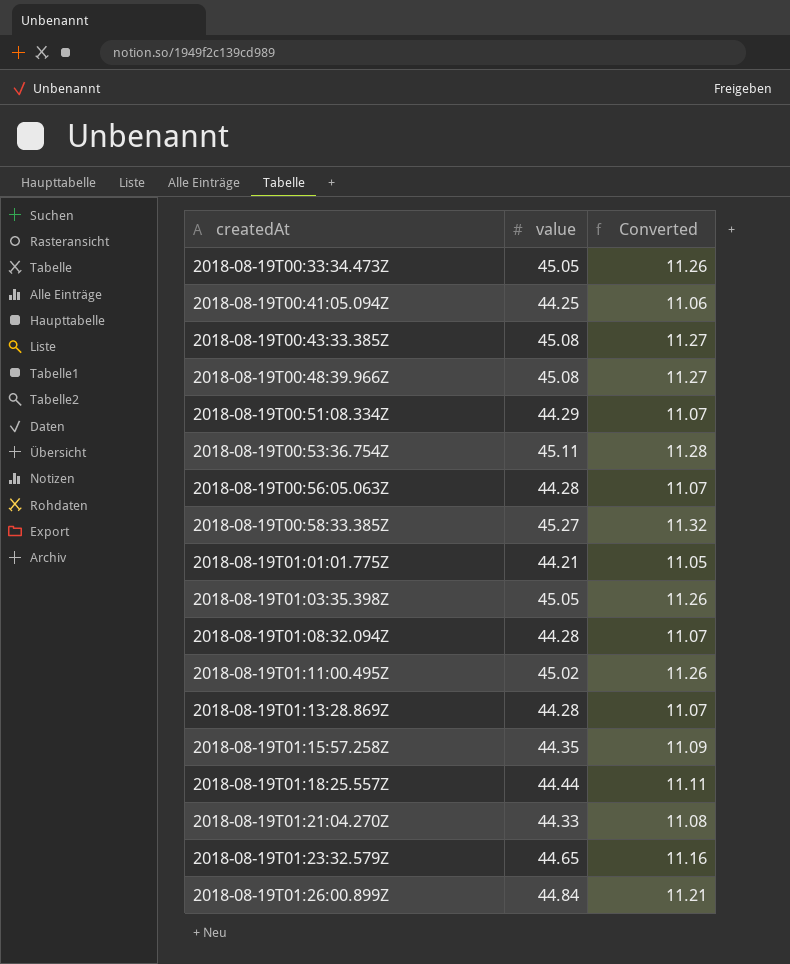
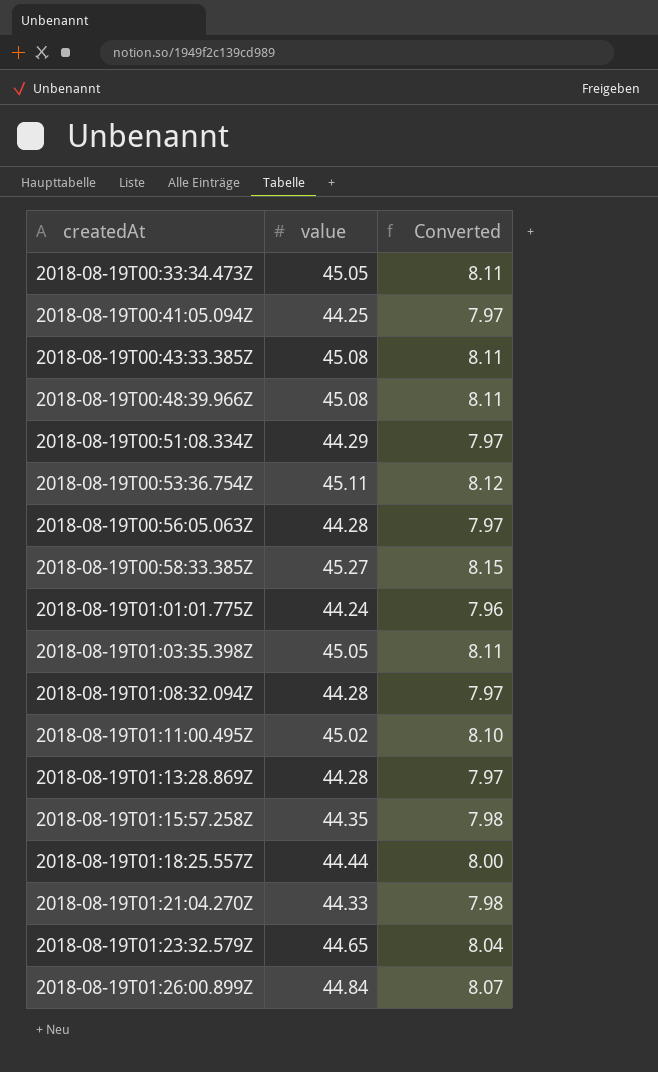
column Converted | formula: [value] * 0.25 -> [value] * 0.18
2018-08-19T01:01:01.775Z | value: 44.21 -> 44.24

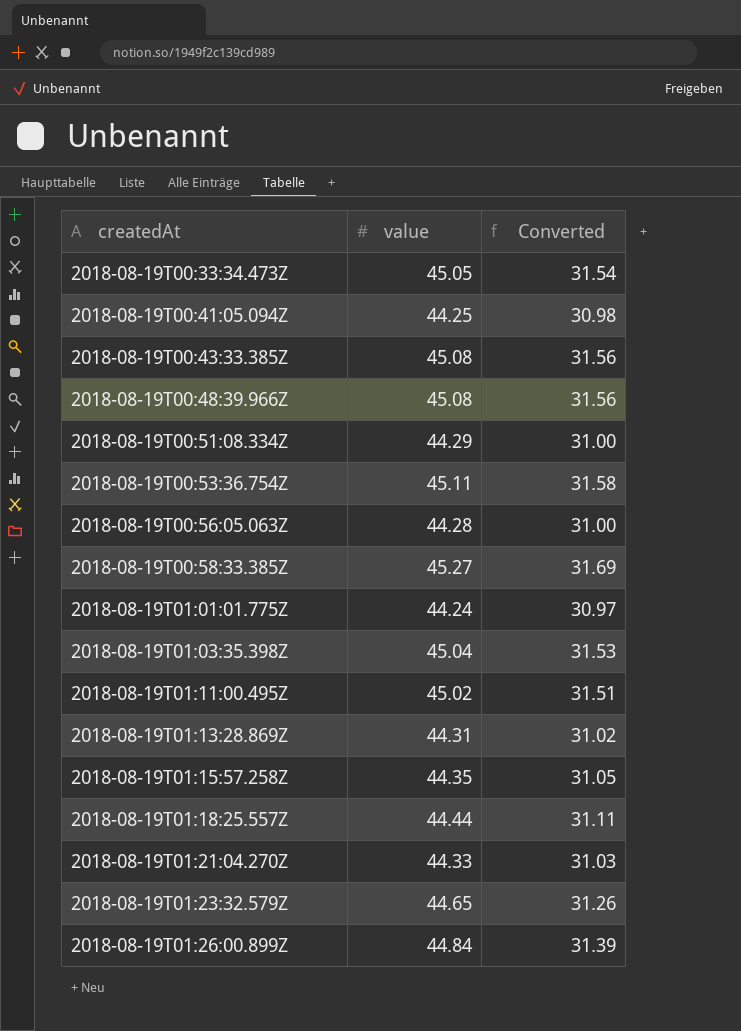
column Converted | formula: [value] * 0.18 -> [value] * 0.7
row 2018-08-19T01:08:32.094Z: 44.28 | 7.97 -> none
2018-08-19T01:03:35.398Z | value: 45.05 -> 45.04
2018-08-19T01:13:28.869Z | value: 44.28 -> 44.31

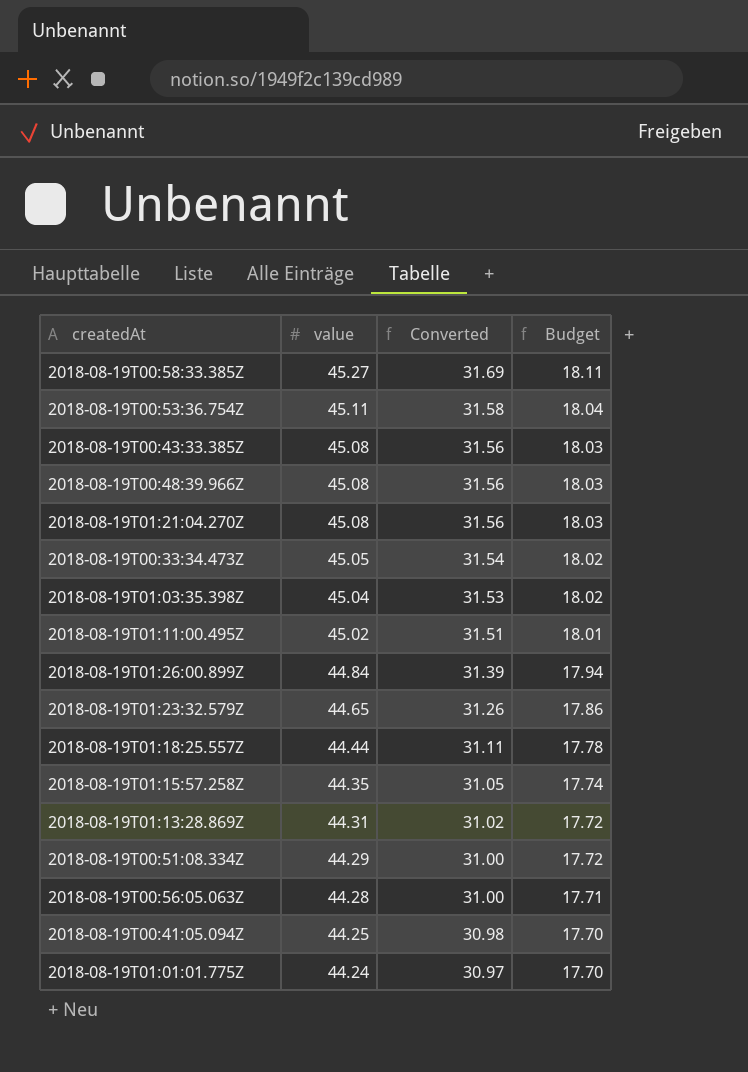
row order: createdAt ascending -> value descending
column Budget | formula: none -> [value] * 0.4
2018-08-19T01:21:04.270Z | value: 44.33 -> 45.08
2018-08-19T01:21:04.270Z | Converted: 31.03 -> 31.56

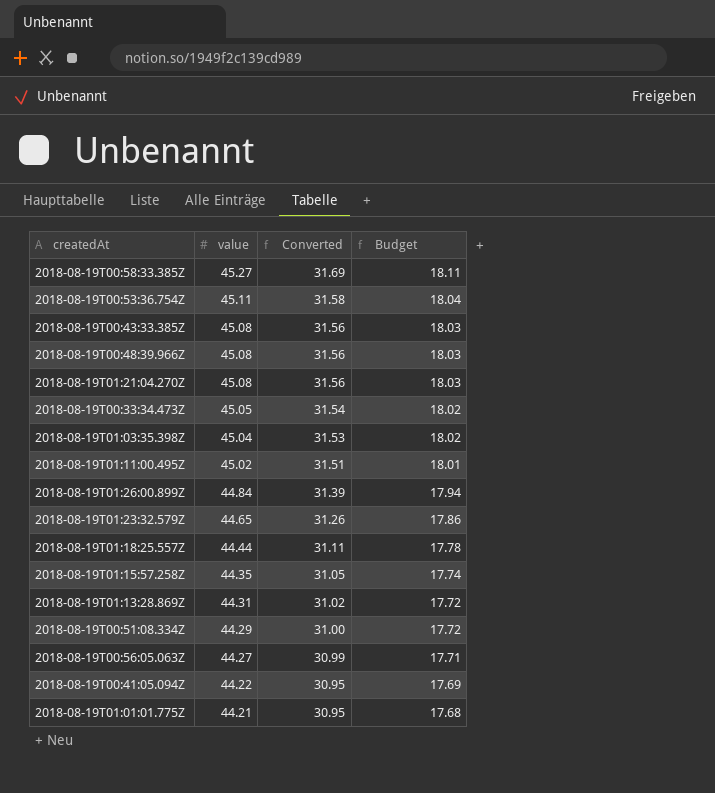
2018-08-19T00:56:05.063Z | value: 44.28 -> 44.27
2018-08-19T00:56:05.063Z | Converted: 31.00 -> 30.99
2018-08-19T00:41:05.094Z | value: 44.25 -> 44.22
2018-08-19T00:41:05.094Z | Converted: 30.98 -> 30.95
2018-08-19T00:41:05.094Z | Budget: 17.70 -> 17.69
2018-08-19T01:01:01.775Z | value: 44.24 -> 44.21
2018-08-19T01:01:01.775Z | Converted: 30.97 -> 30.95
2018-08-19T01:01:01.775Z | Budget: 17.70 -> 17.68

